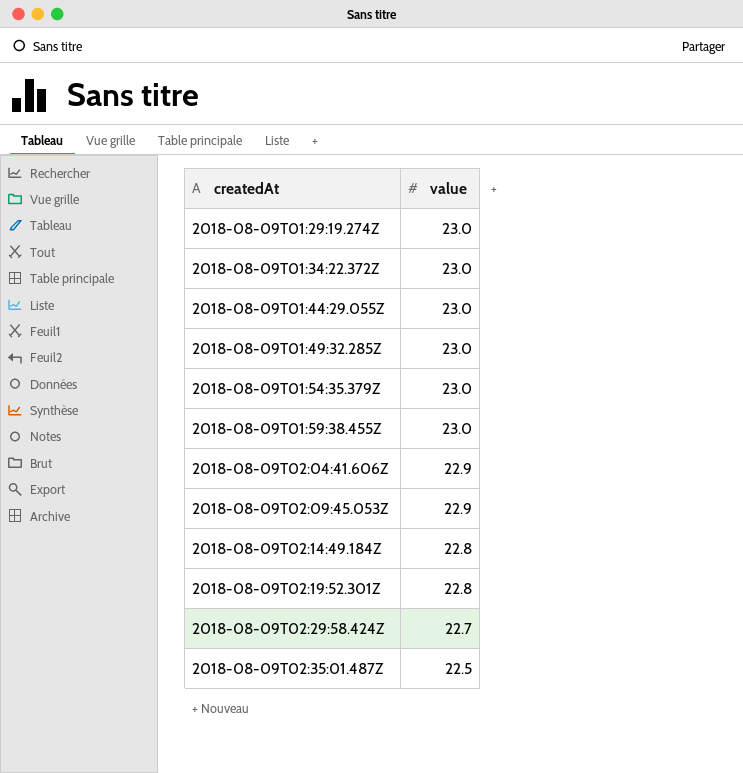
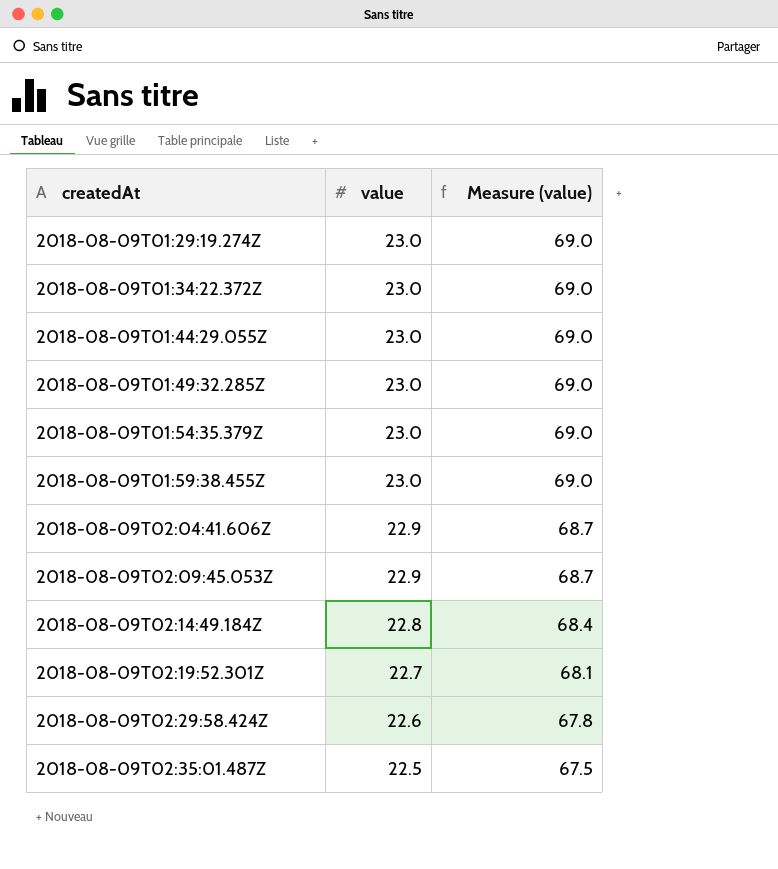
column Measure (value) | formula: none -> [value] * 3
2018-08-09T02:19:52.301Z | value: 22.8 -> 22.7
2018-08-09T02:29:58.424Z | value: 22.7 -> 22.6

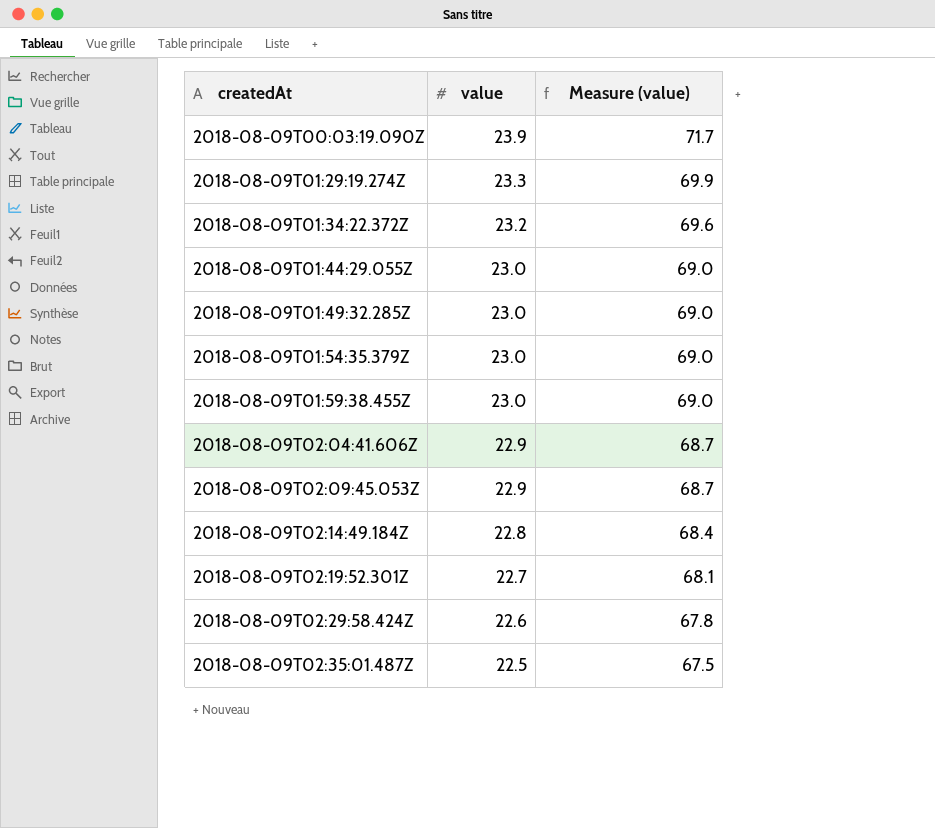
row 2018-08-09T00:03:19.090Z: none -> 23.9 | 71.7
2018-08-09T01:29:19.274Z | value: 23.0 -> 23.3
2018-08-09T01:29:19.274Z | Measure (value): 69.0 -> 69.9
2018-08-09T01:34:22.372Z | value: 23.0 -> 23.2
2018-08-09T01:34:22.372Z | Measure (value): 69.0 -> 69.6

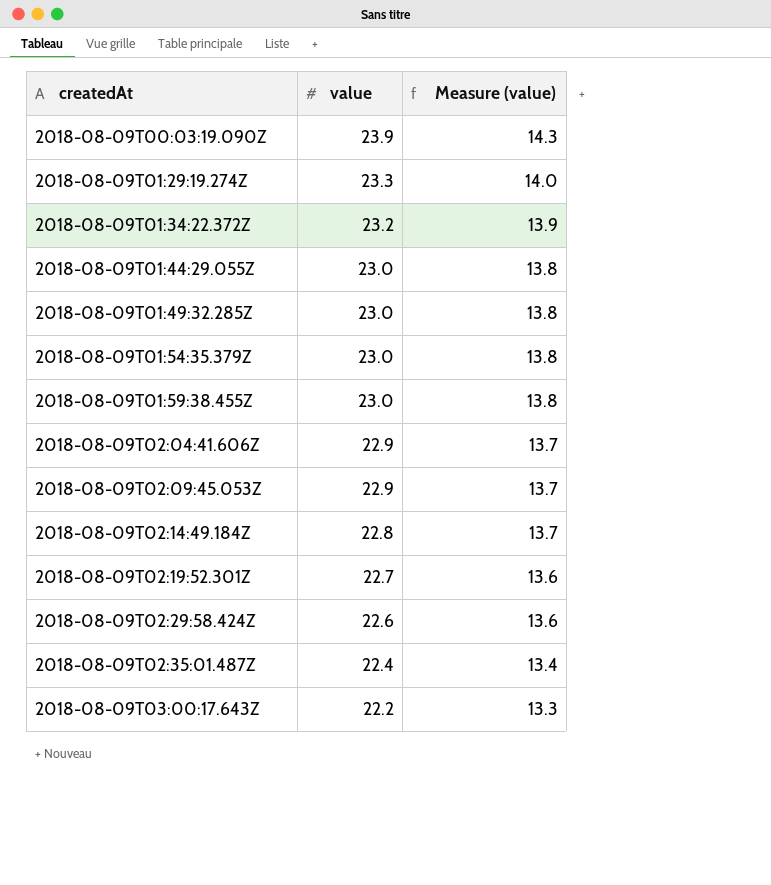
column Measure (value) | formula: [value] * 3 -> [value] * 0.6
2018-08-09T02:35:01.487Z | value: 22.5 -> 22.4
row 2018-08-09T03:00:17.643Z: none -> 22.2 | 13.3

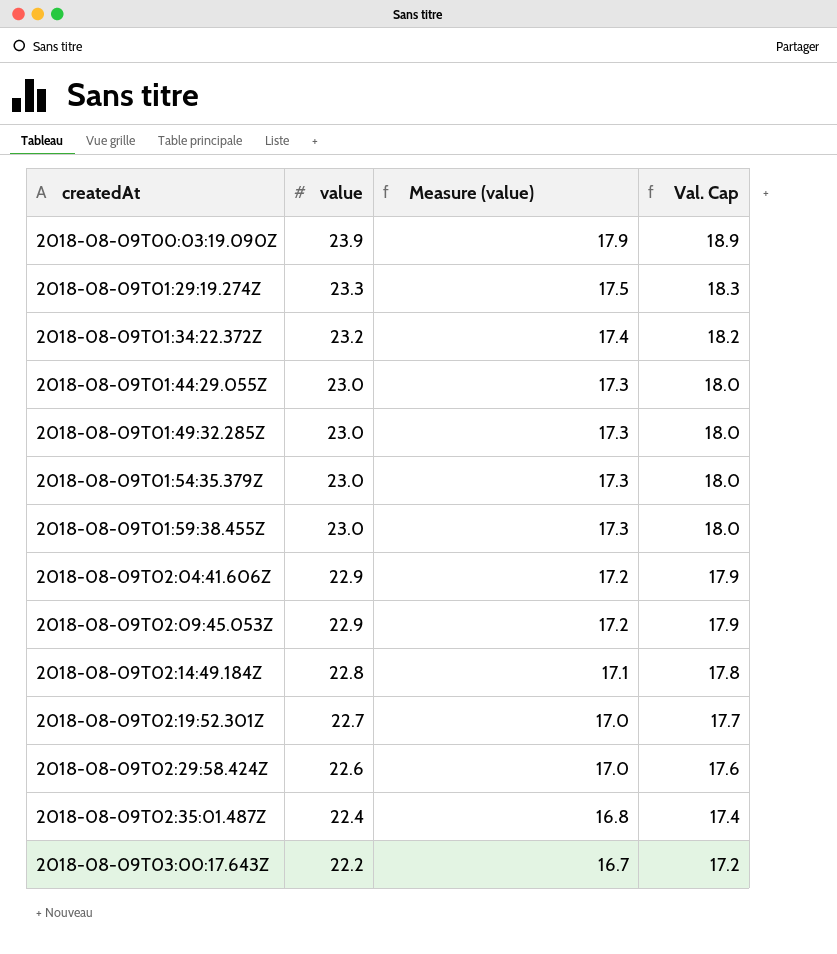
column Measure (value) | formula: [value] * 0.6 -> [value] * 0.75
column Val. Cap | formula: none -> [value] - 5

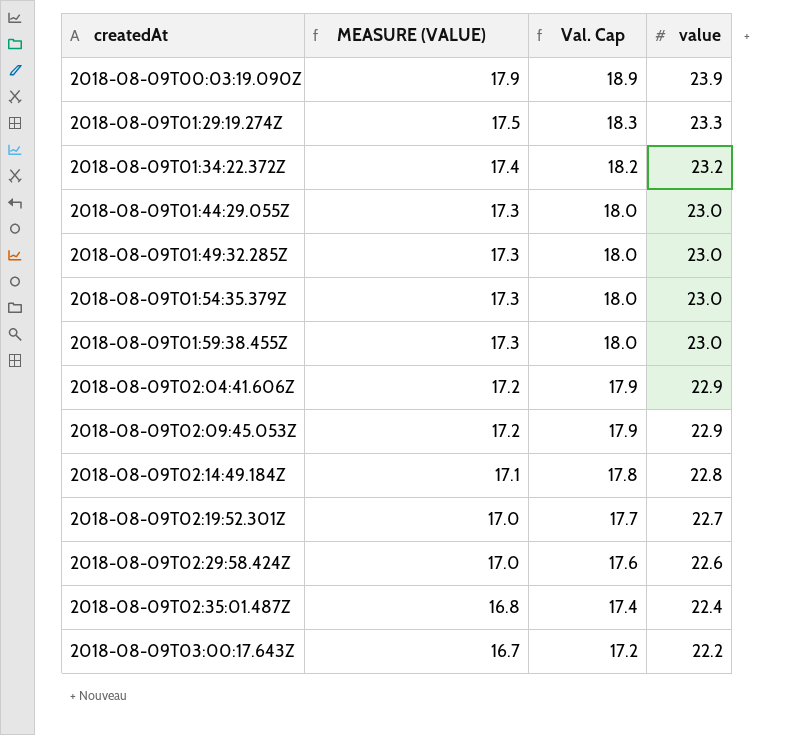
column name: Measure (value) -> MEASURE (VALUE)
column value | position: 2 -> 4

